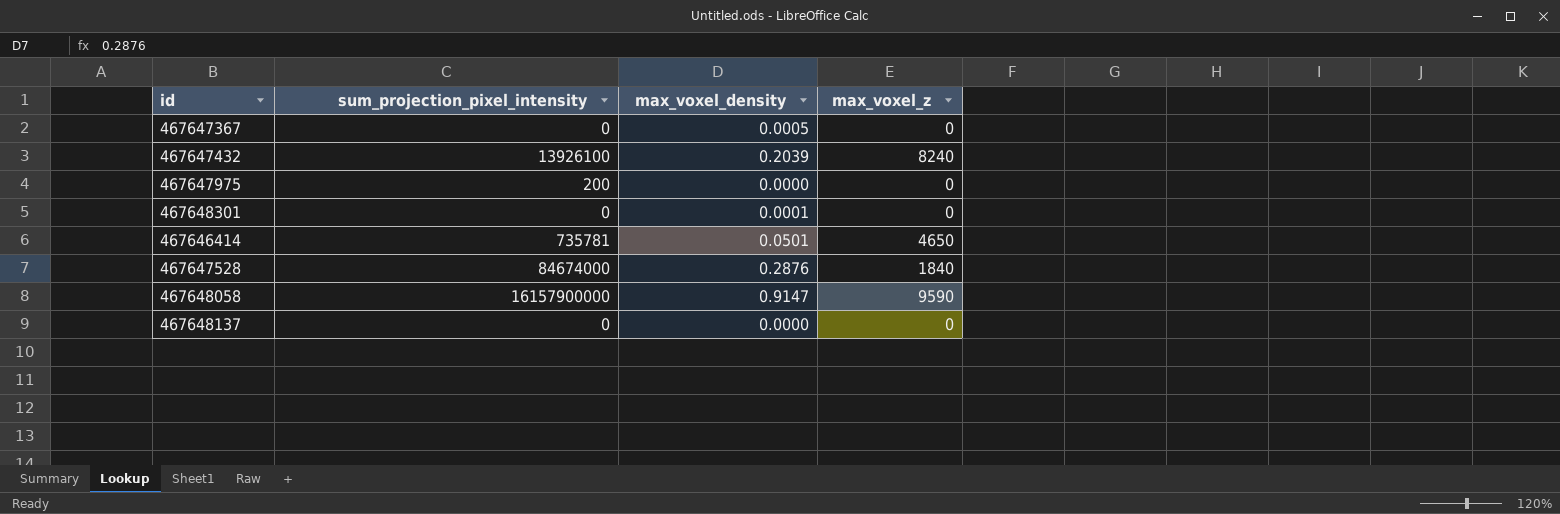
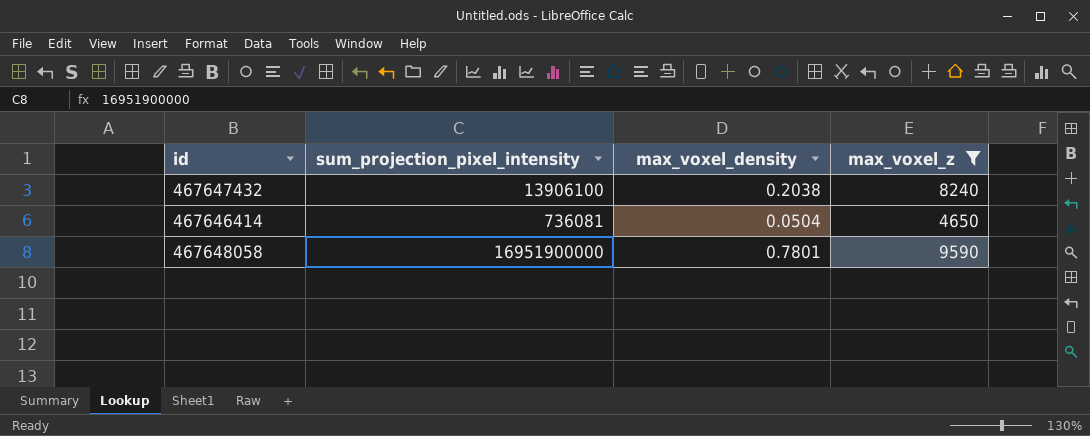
filter: none -> max_voxel_z >= 4650
467647432 | sum_projection_pixel_intensity: 13926100 -> 13906100
467647432 | max_voxel_density: 0.2039 -> 0.2038
467646414 | sum_projection_pixel_intensity: 735781 -> 736081
467646414 | max_voxel_density: 0.0501 -> 0.0504
467648058 | sum_projection_pixel_intensity: 16157900000 -> 16951900000
467648058 | max_voxel_density: 0.9147 -> 0.7801

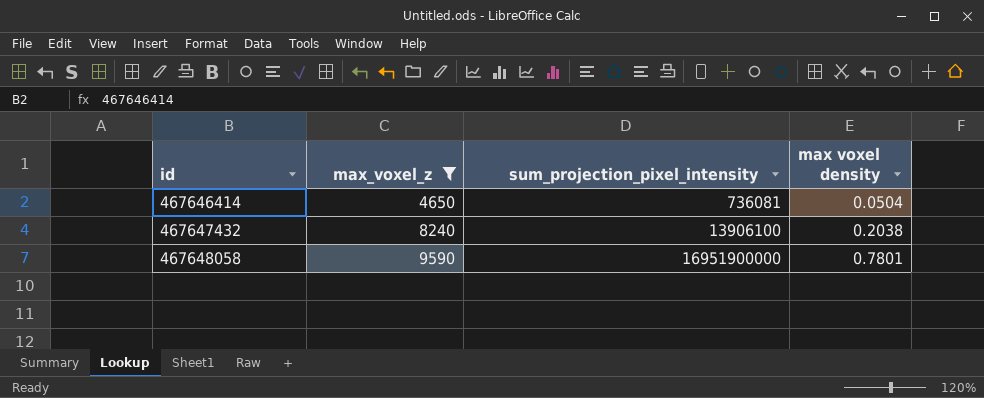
row order: none -> id ascending
column max_voxel_z | position: 4 -> 2
column name: max_voxel_density -> max voxel density

